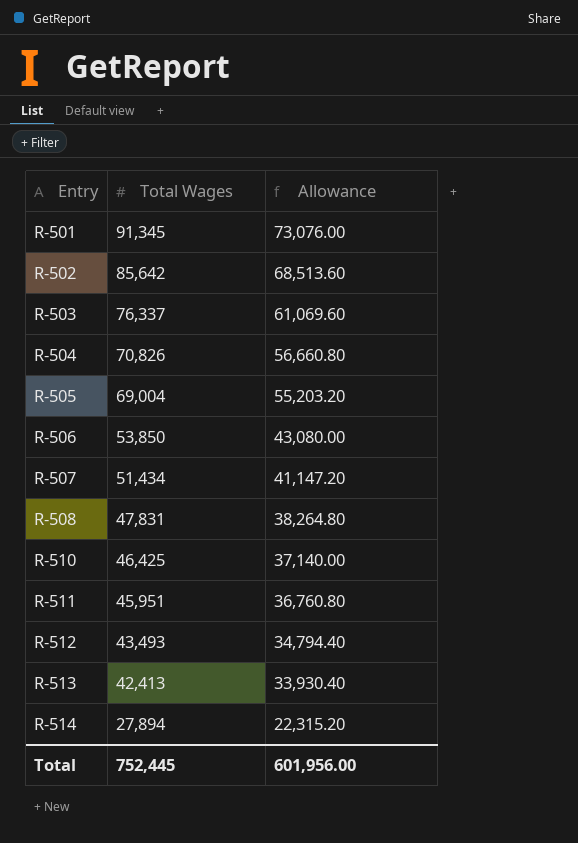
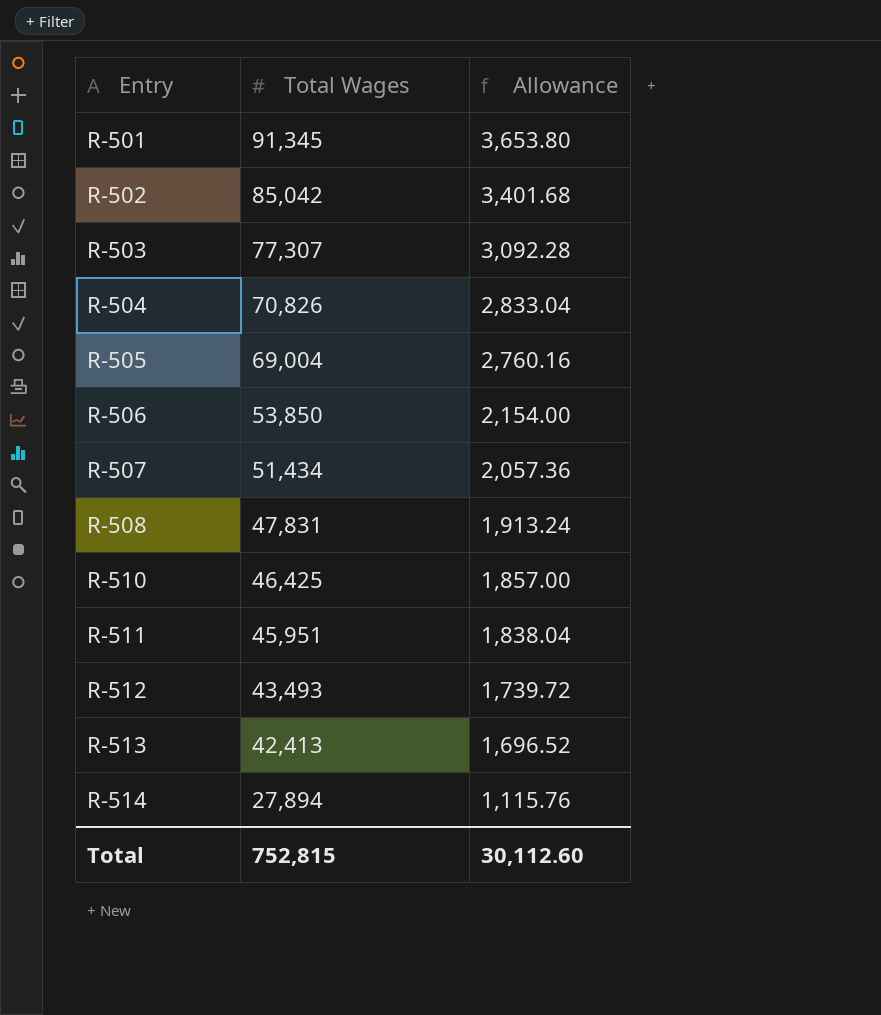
column Allowance | formula: [Total Wages] * 0.8 -> [Total Wages] * 0.04
R-502 | Total Wages: 85,642 -> 85,042
R-503 | Total Wages: 76,337 -> 77,307
Total | Total Wages: 752,445 -> 752,815
Total | Allowance: 601,956.00 -> 30,112.60

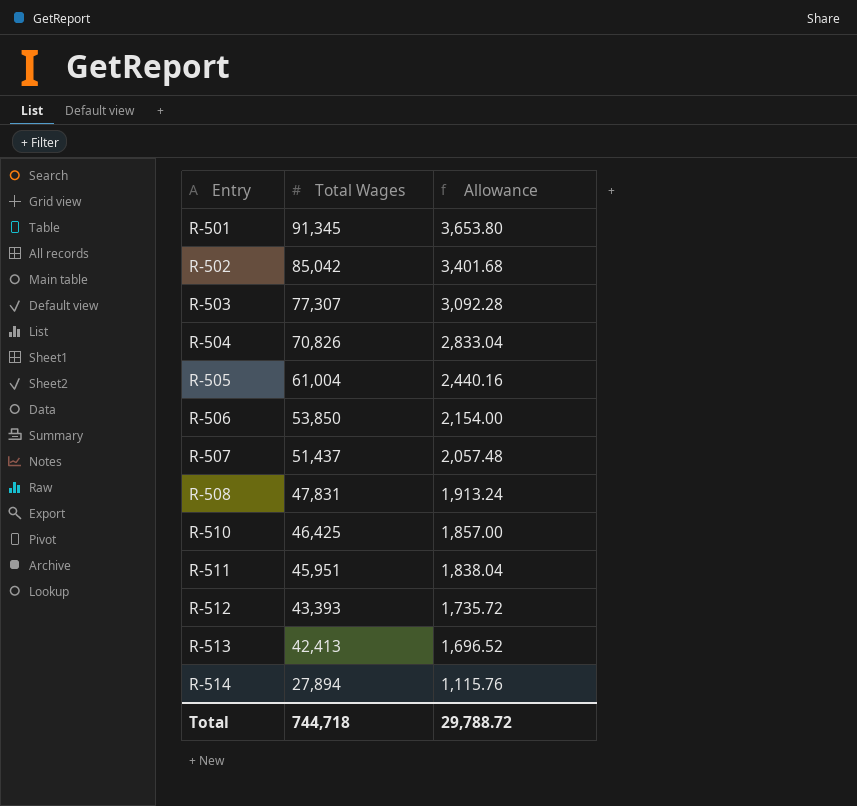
R-505 | Total Wages: 69,004 -> 61,004
R-505 | Allowance: 2,760.16 -> 2,440.16
R-507 | Total Wages: 51,434 -> 51,437
R-507 | Allowance: 2,057.36 -> 2,057.48
R-512 | Total Wages: 43,493 -> 43,393
R-512 | Allowance: 1,739.72 -> 1,735.72
Total | Total Wages: 752,815 -> 744,718
Total | Allowance: 30,112.60 -> 29,788.72

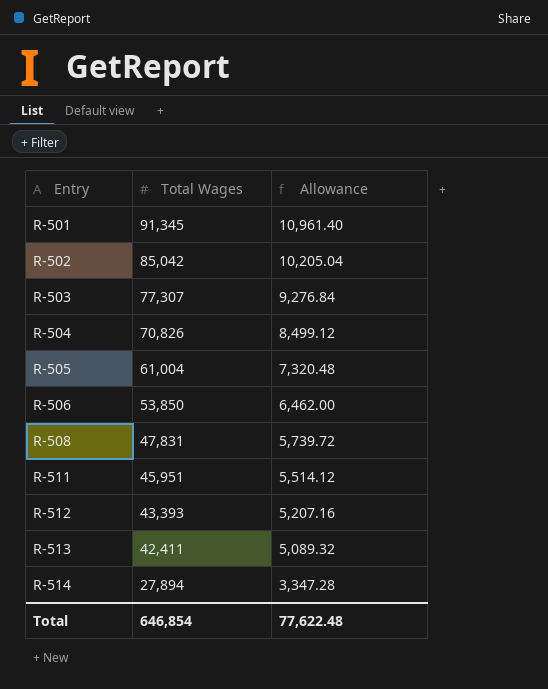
column Allowance | formula: [Total Wages] * 0.04 -> [Total Wages] * 0.12
row R-507: 51,437 | 2,057.48 -> none
row R-510: 46,425 | 1,857.00 -> none
R-513 | Total Wages: 42,413 -> 42,411
Total | Total Wages: 744,718 -> 646,854
Total | Allowance: 29,788.72 -> 77,622.48

